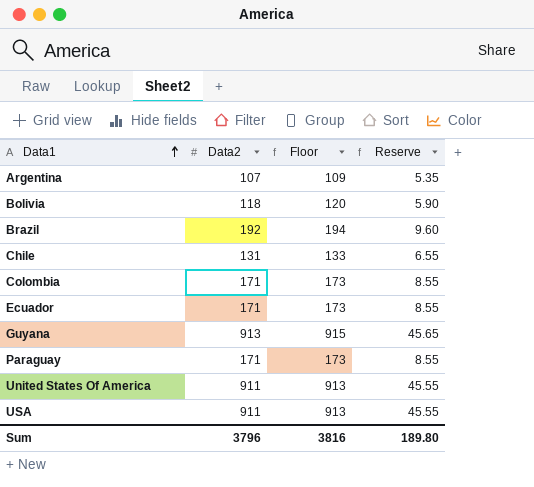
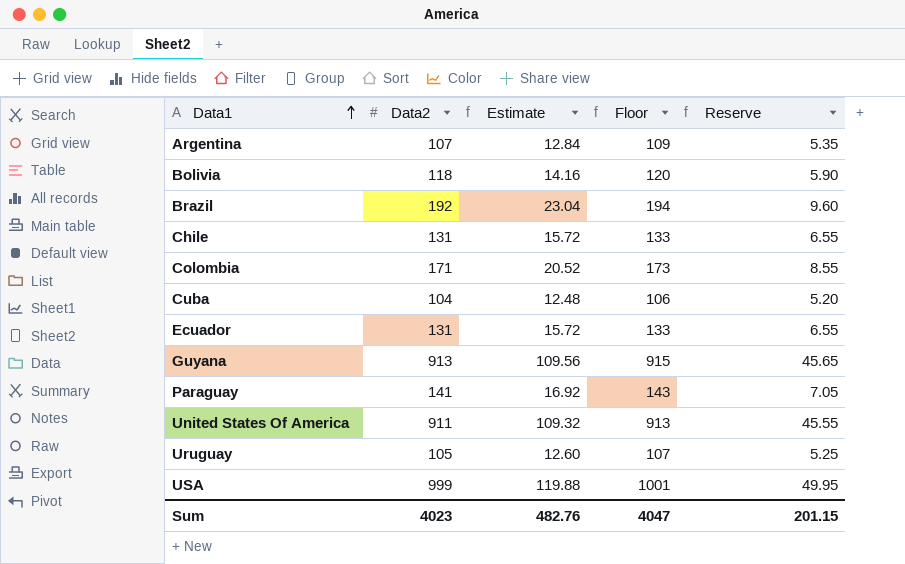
column Estimate | formula: none -> [Data2] * 0.12
row Cuba: none -> 104 | 12.48 | 106 | 5.20
Ecuador | Data2: 171 -> 131
Ecuador | Floor: 173 -> 133
Ecuador | Reserve: 8.55 -> 6.55
Paraguay | Data2: 171 -> 141
Paraguay | Floor: 173 -> 143
Paraguay | Reserve: 8.55 -> 7.05
row Uruguay: none -> 105 | 12.60 | 107 | 5.25
USA | Data2: 911 -> 999
USA | Floor: 913 -> 1001
USA | Reserve: 45.55 -> 49.95
Sum | Data2: 3796 -> 4023
Sum | Floor: 3816 -> 4047
Sum | Reserve: 189.80 -> 201.15

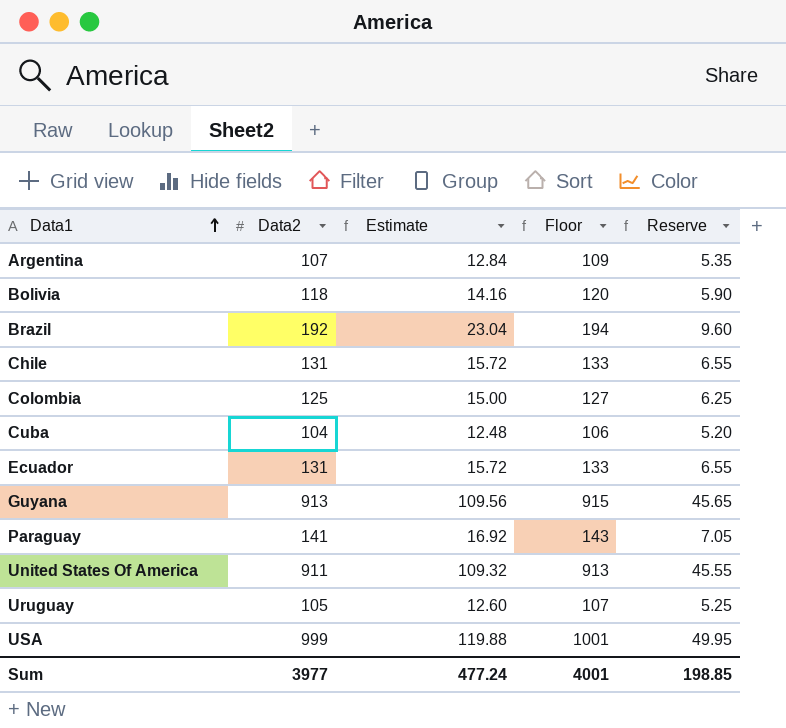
Colombia | Data2: 171 -> 125
Colombia | Estimate: 20.52 -> 15.00
Colombia | Floor: 173 -> 127
Colombia | Reserve: 8.55 -> 6.25
Sum | Data2: 4023 -> 3977
Sum | Estimate: 482.76 -> 477.24
Sum | Floor: 4047 -> 4001
Sum | Reserve: 201.15 -> 198.85

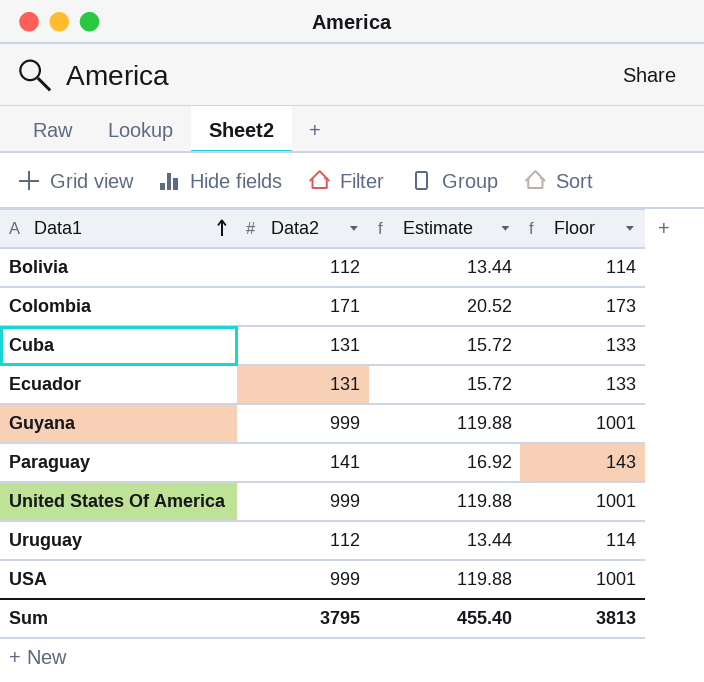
column Reserve | formula: [Data2] * 0.05 -> none
row Argentina: 107 | 12.84 | 109 | 5.35 -> none
row Brazil: 192 | 23.04 | 194 | 9.60 -> none
row Chile: 131 | 15.72 | 133 | 6.55 -> none
Bolivia | Data2: 118 -> 112
Bolivia | Estimate: 14.16 -> 13.44
Bolivia | Floor: 120 -> 114
Colombia | Data2: 125 -> 171
Colombia | Estimate: 15.00 -> 20.52
Colombia | Floor: 127 -> 173
Cuba | Data2: 104 -> 131
Cuba | Estimate: 12.48 -> 15.72
Cuba | Floor: 106 -> 133
Guyana | Data2: 913 -> 999
Guyana | Estimate: 109.56 -> 119.88
Guyana | Floor: 915 -> 1001
United States Of America | Data2: 911 -> 999
United States Of America | Estimate: 109.32 -> 119.88
United States Of America | Floor: 913 -> 1001
Uruguay | Data2: 105 -> 112
Uruguay | Estimate: 12.60 -> 13.44
Uruguay | Floor: 107 -> 114
Sum | Data2: 3977 -> 3795
Sum | Estimate: 477.24 -> 455.40
Sum | Floor: 4001 -> 3813

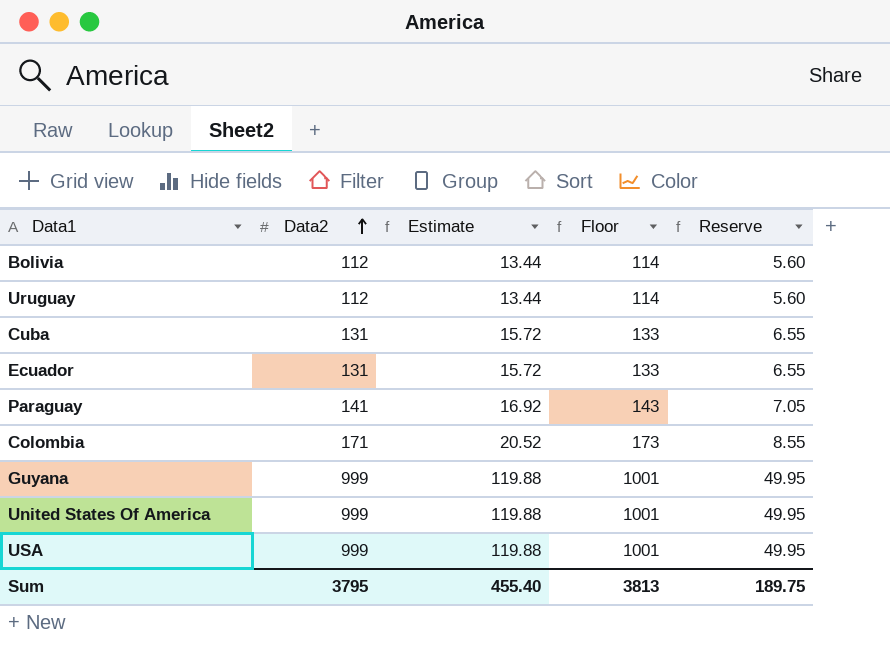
row order: Data1 ascending -> Data2 ascending
column Reserve | formula: none -> [Data2] * 0.05

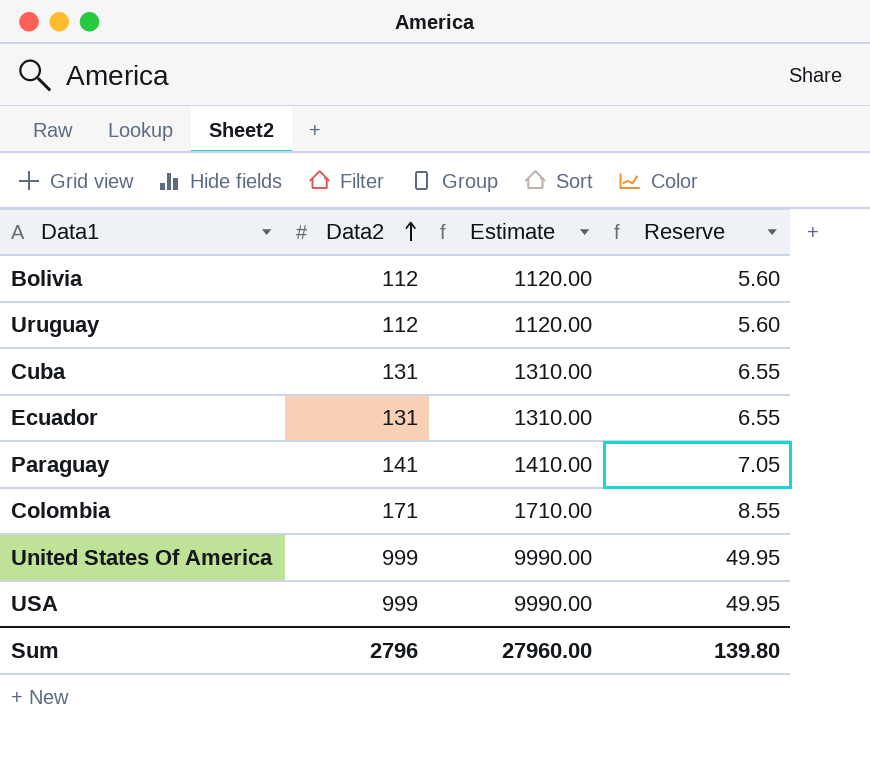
column Floor | formula: [Data2] + 2 -> none
column Estimate | formula: [Data2] * 0.12 -> [Data2] * 10
row Guyana: 999 | 119.88 | 1001 | 49.95 -> none
Sum | Data2: 3795 -> 2796
Sum | Estimate: 455.40 -> 27960.00
Sum | Reserve: 189.75 -> 139.80

